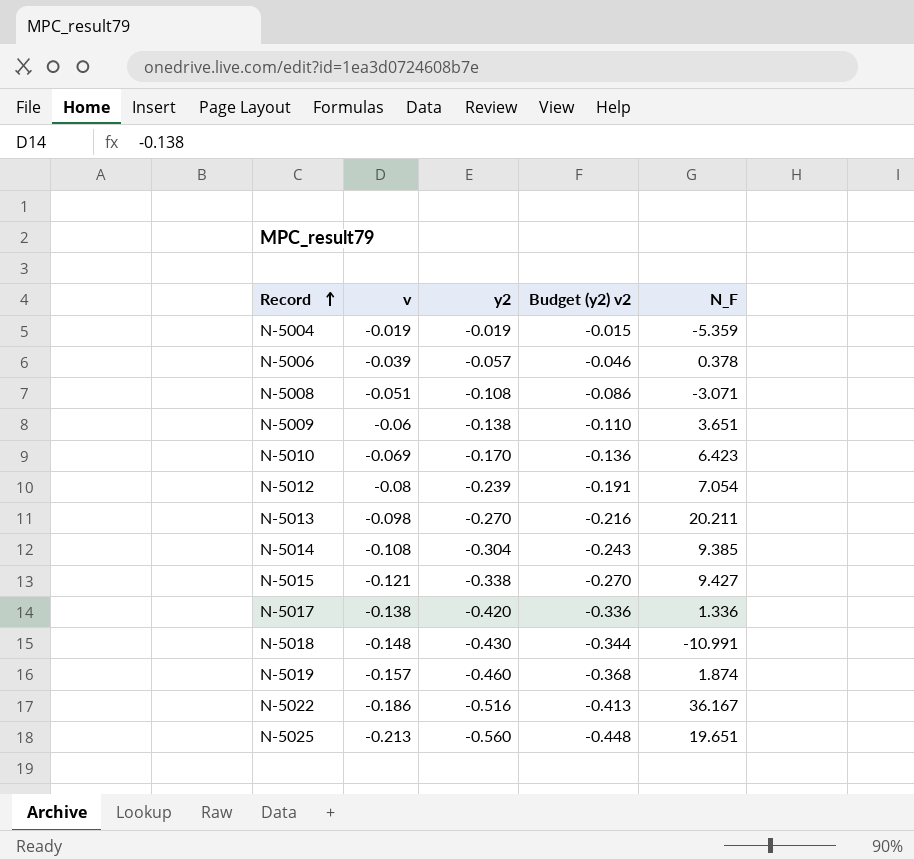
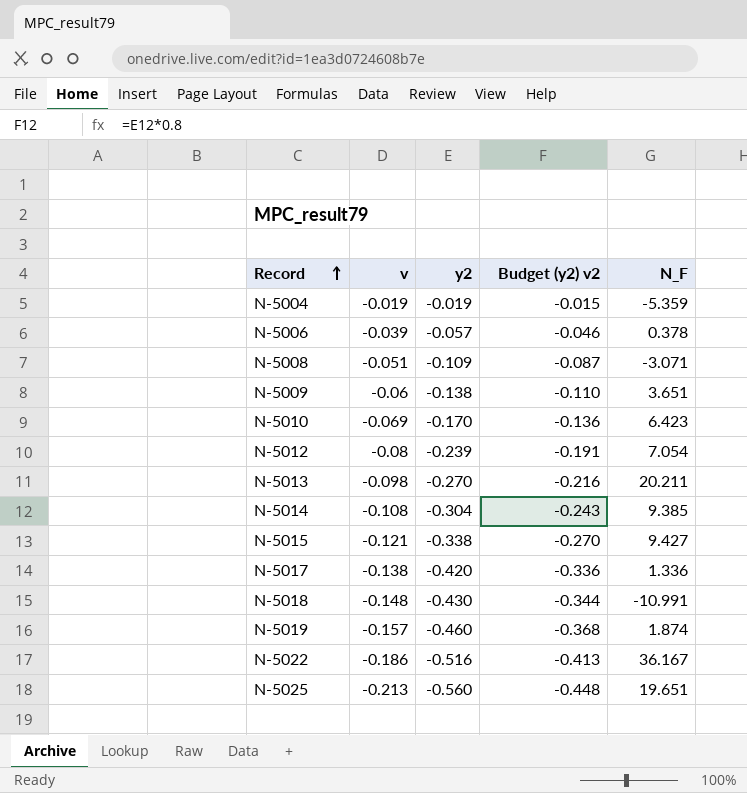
N-5008 | y2: -0.108 -> -0.109
N-5008 | Budget (y2) v2: -0.086 -> -0.087

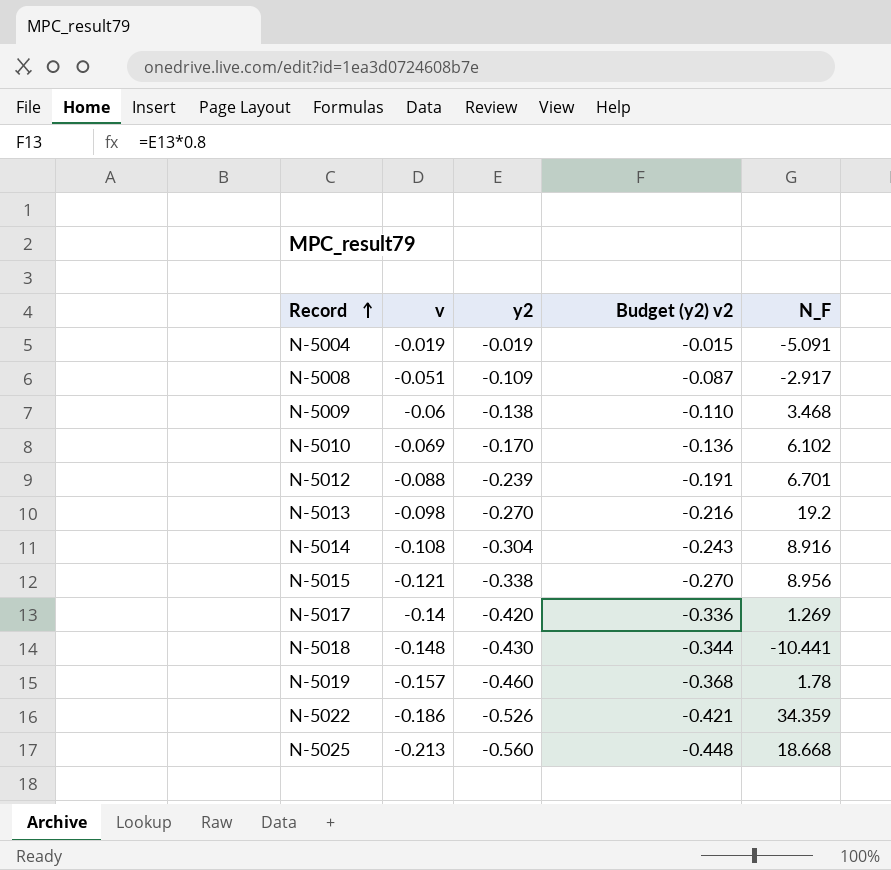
row N-5006: -0.039 | -0.057 | -0.046 | 0.378 -> none
N-5004 | N_F: -5.359 -> -5.091
N-5008 | N_F: -3.071 -> -2.917
N-5009 | N_F: 3.651 -> 3.468
N-5010 | N_F: 6.423 -> 6.102
N-5012 | v: -0.08 -> -0.088
N-5012 | N_F: 7.054 -> 6.701
N-5013 | N_F: 20.211 -> 19.2
N-5014 | N_F: 9.385 -> 8.916
N-5015 | N_F: 9.427 -> 8.956
N-5017 | v: -0.138 -> -0.14
N-5017 | N_F: 1.336 -> 1.269
N-5018 | N_F: -10.991 -> -10.441
N-5019 | N_F: 1.874 -> 1.78
N-5022 | y2: -0.516 -> -0.526
N-5022 | Budget (y2) v2: -0.413 -> -0.421
N-5022 | N_F: 36.167 -> 34.359
N-5025 | N_F: 19.651 -> 18.668

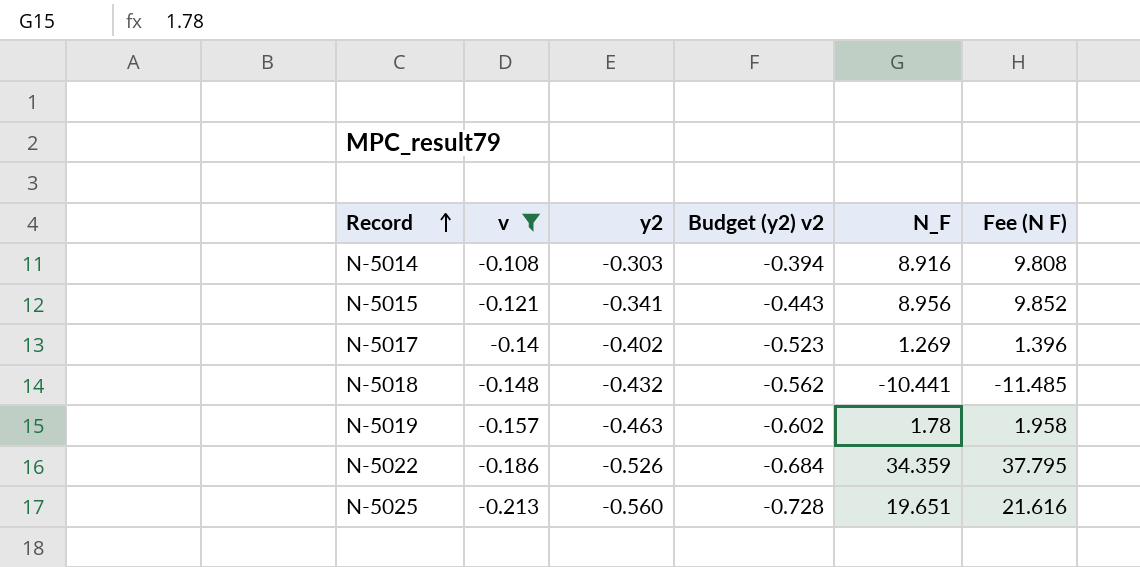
filter: none -> v <= -0.108
column Budget (y2) v2 | formula: [y2] * 0.8 -> [y2] * 1.3
column Fee (N F) | formula: none -> [N_F] * 1.1
N-5014 | y2: -0.304 -> -0.303
N-5015 | y2: -0.338 -> -0.341
N-5017 | y2: -0.420 -> -0.402
N-5018 | y2: -0.430 -> -0.432
N-5019 | y2: -0.460 -> -0.463
N-5025 | N_F: 18.668 -> 19.651

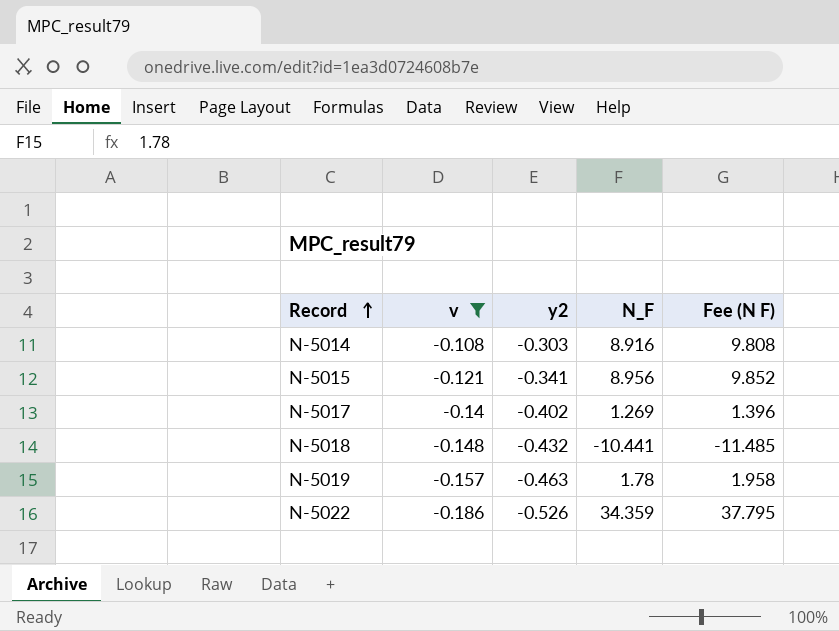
column Budget (y2) v2 | formula: [y2] * 1.3 -> none
row N-5025: -0.213 | -0.560 | -0.728 | 19.651 | 21.616 -> none

